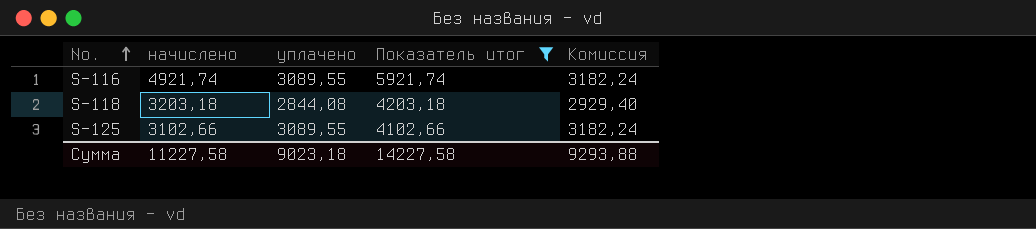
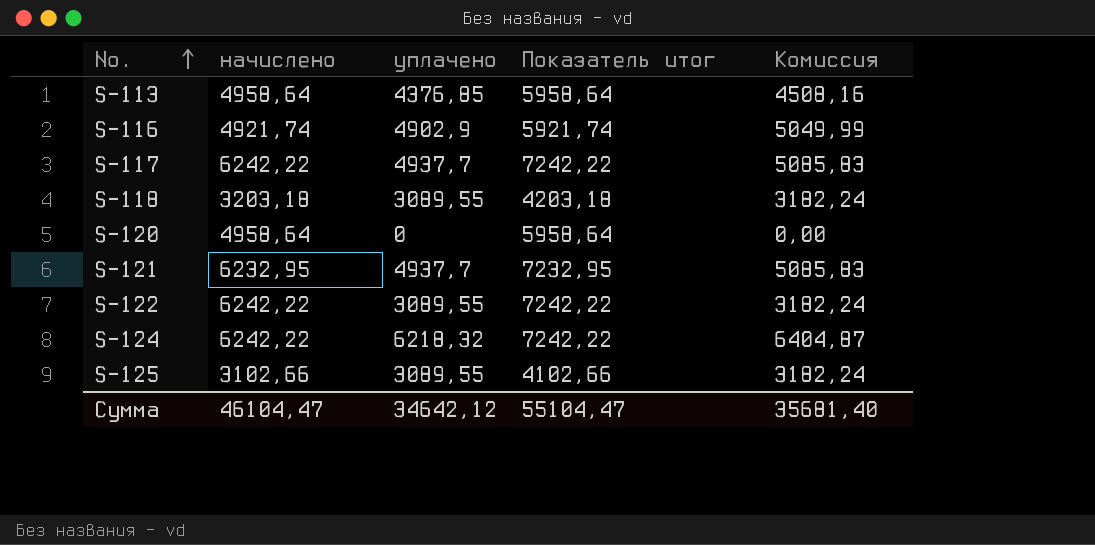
filter: Показатель итог <= 5921,74 -> none
S-116 | уплачено: 3089,55 -> 4902,9
S-116 | Комиссия: 3182,24 -> 5049,99
S-118 | уплачено: 2844,08 -> 3089,55
S-118 | Комиссия: 2929,40 -> 3182,24
Сумма | начислено: 11227,58 -> 46104,47
Сумма | уплачено: 9023,18 -> 34642,12
Сумма | Показатель итог: 14227,58 -> 55104,47
Сумма | Комиссия: 9293,88 -> 35681,40

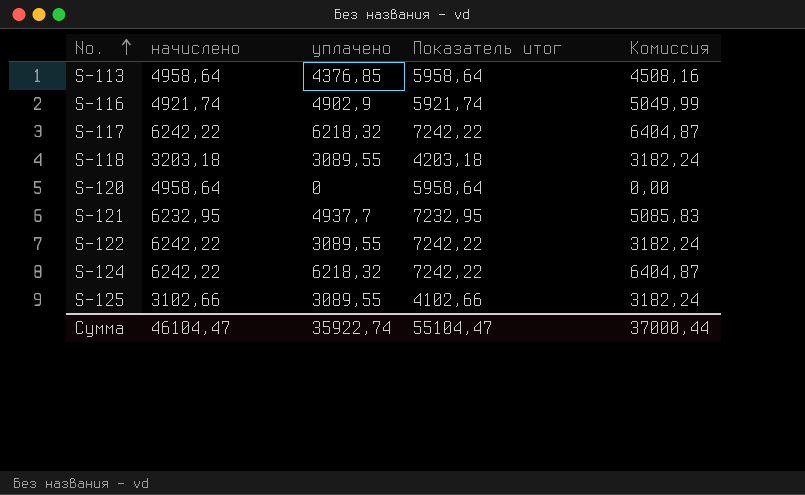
S-117 | уплачено: 4937,7 -> 6218,32
S-117 | Комиссия: 5085,83 -> 6404,87
Сумма | уплачено: 34642,12 -> 35922,74
Сумма | Комиссия: 35681,40 -> 37000,44

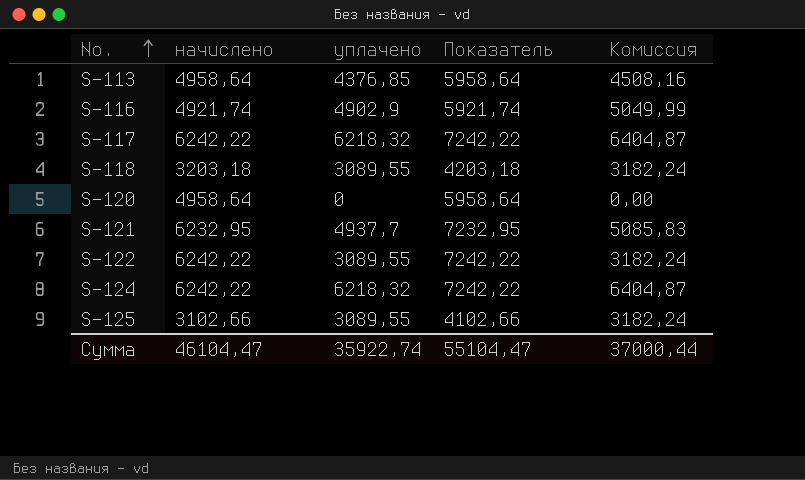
column name: Показатель итог -> Показатель

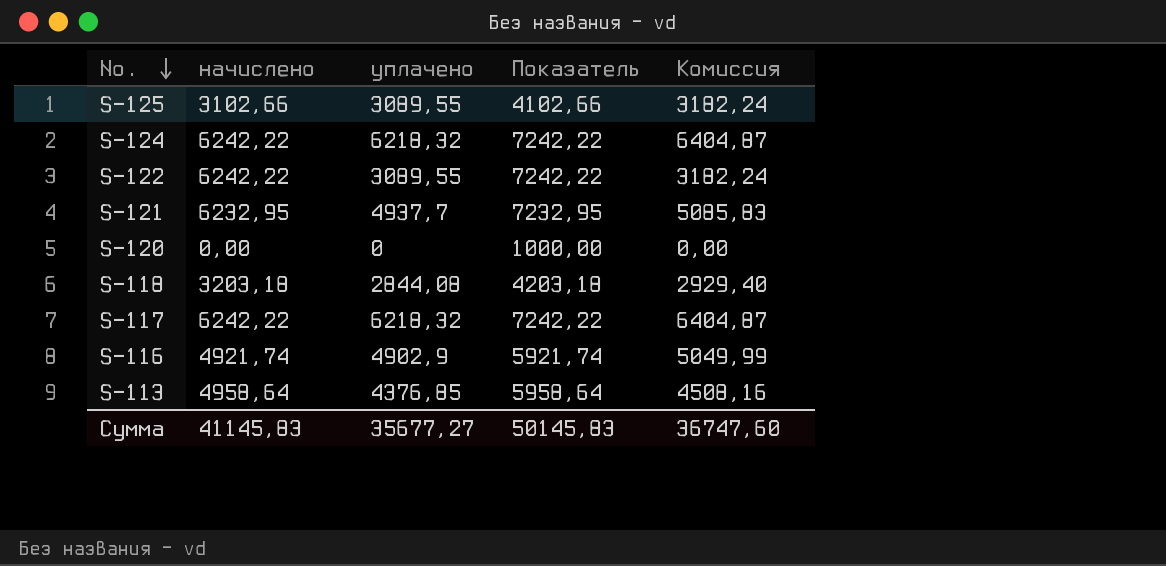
row order: No. ascending -> No. descending
S-120 | начислено: 4958,64 -> 0,00
S-120 | Показатель: 5958,64 -> 1000,00
S-118 | уплачено: 3089,55 -> 2844,08
S-118 | Комиссия: 3182,24 -> 2929,40
Сумма | начислено: 46104,47 -> 41145,83
Сумма | уплачено: 35922,74 -> 35677,27
Сумма | Показатель: 55104,47 -> 50145,83
Сумма | Комиссия: 37000,44 -> 36747,60

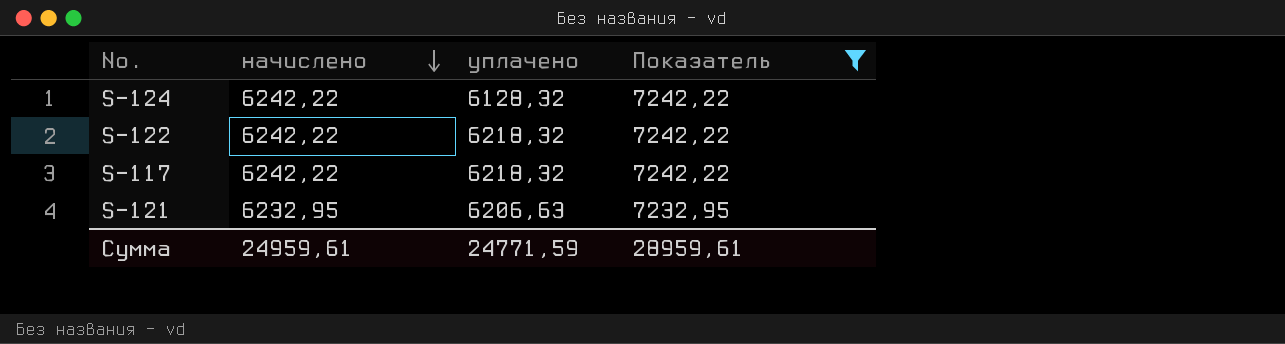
filter: none -> Показатель >= 7232,95
row order: No. descending -> начислено descending
column Комиссия | formula: [уплачено] * 1,03 -> none
S-124 | уплачено: 6218,32 -> 6128,32
S-122 | уплачено: 3089,55 -> 6218,32
S-121 | уплачено: 4937,7 -> 6206,63
Сумма | начислено: 41145,83 -> 24959,61
Сумма | уплачено: 35677,27 -> 24771,59
Сумма | Показатель: 50145,83 -> 28959,61

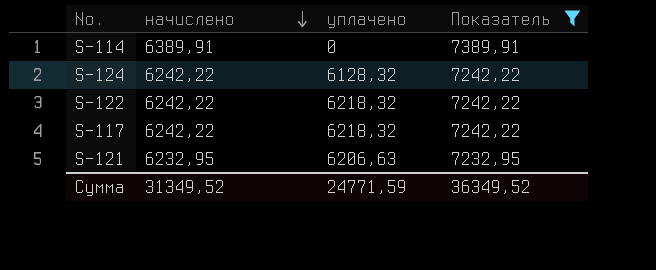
row S-114: none -> 6389,91 | 0 | 7389,91
Сумма | начислено: 24959,61 -> 31349,52
Сумма | Показатель: 28959,61 -> 36349,52

